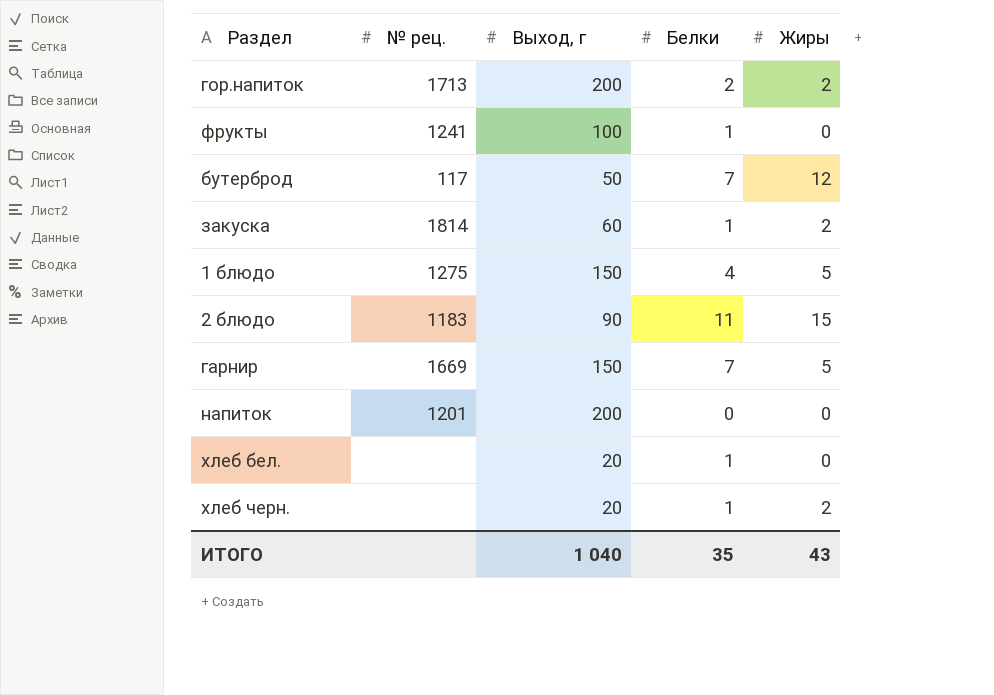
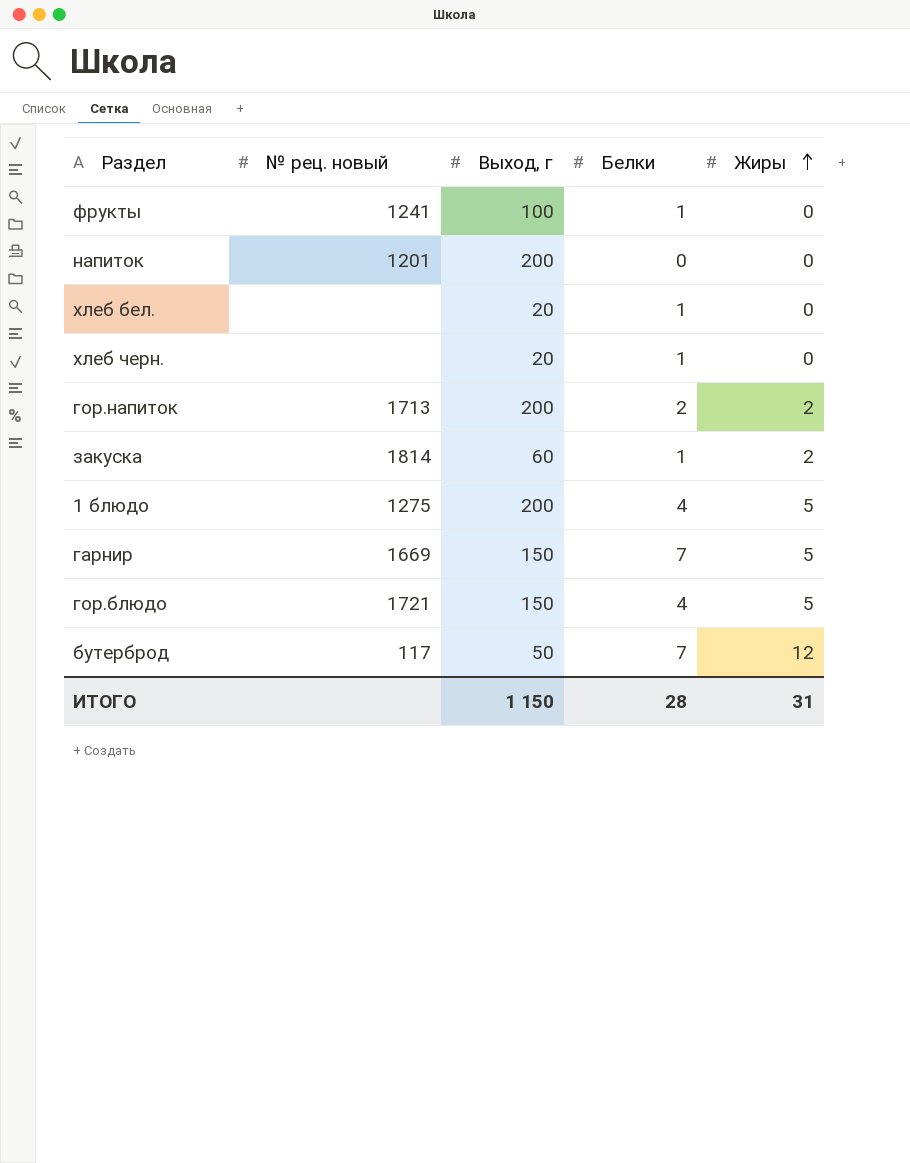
row order: none -> Жиры ascending
column name: № рец. -> № рец. новый
row 2 блюдо: 1183 | 90 | 11 | 15 -> none
хлеб черн. | Жиры: 2 -> 0
1 блюдо | Выход, г: 150 -> 200
row гор.блюдо: none -> 1721 | 150 | 4 | 5
ИТОГО | Выход, г: 1 040 -> 1 150
ИТОГО | Белки: 35 -> 28
ИТОГО | Жиры: 43 -> 31

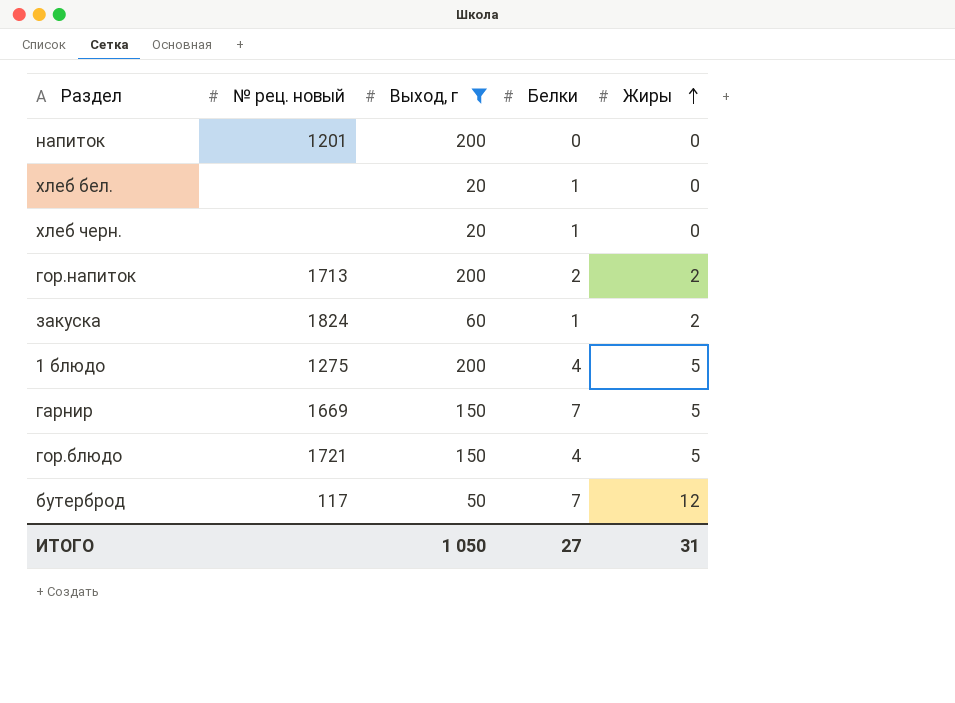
filter: none -> Выход, г != 100
закуска | № рец. новый: 1814 -> 1824
ИТОГО | Выход, г: 1 150 -> 1 050
ИТОГО | Белки: 28 -> 27

